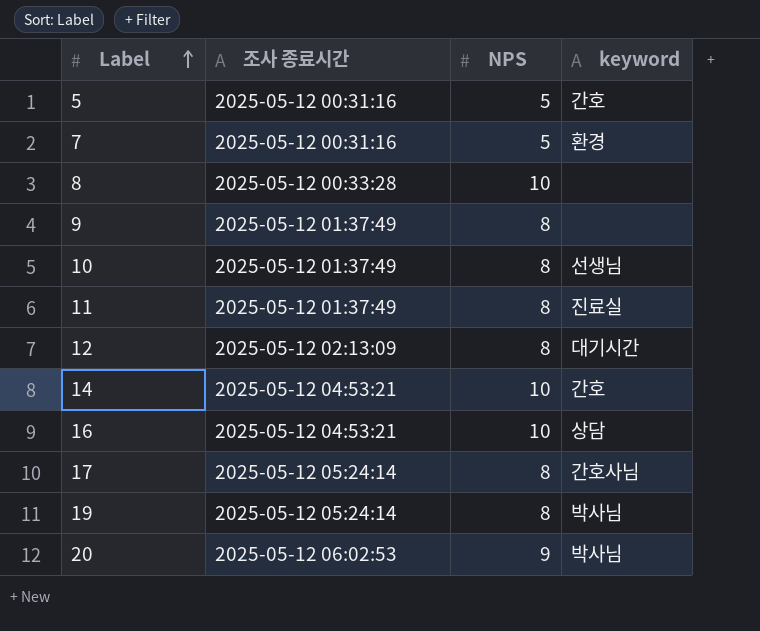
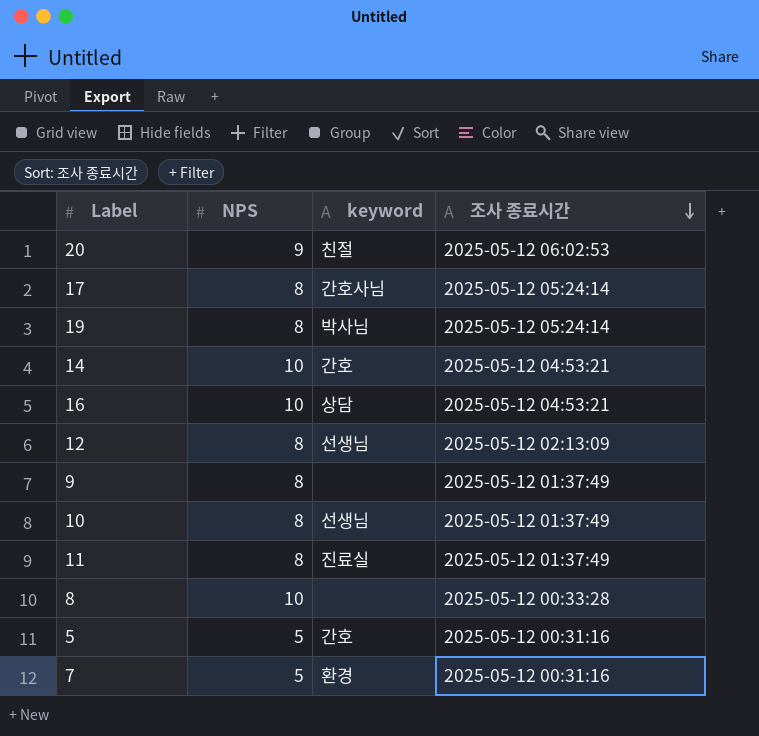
row order: Label ascending -> 조사 종료시간 descending
column 조사 종료시간 | position: 2 -> 4
20 | keyword: 박사님 -> 친절
12 | keyword: 대기시간 -> 선생님

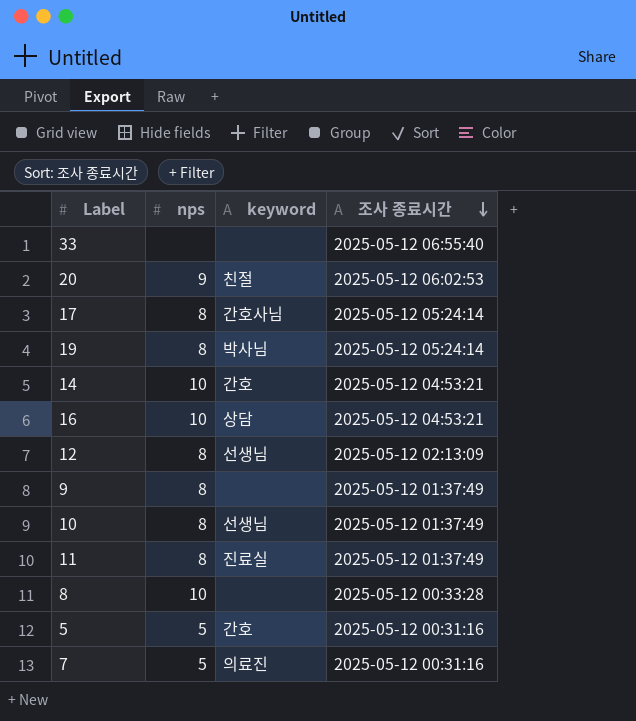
column name: NPS -> nps
row 33: none -> none | none | 2025-05-12 06:55:40
7 | keyword: 환경 -> 의료진

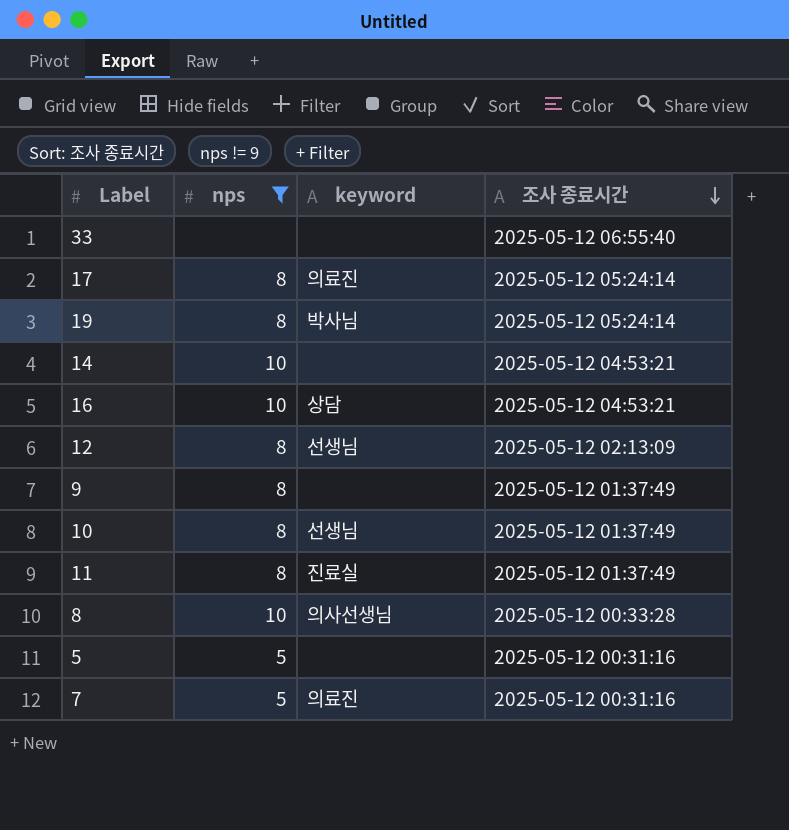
filter: none -> nps != 9
17 | keyword: 간호사님 -> 의료진
14 | keyword: 간호 -> none
8 | keyword: none -> 의사선생님
5 | keyword: 간호 -> none

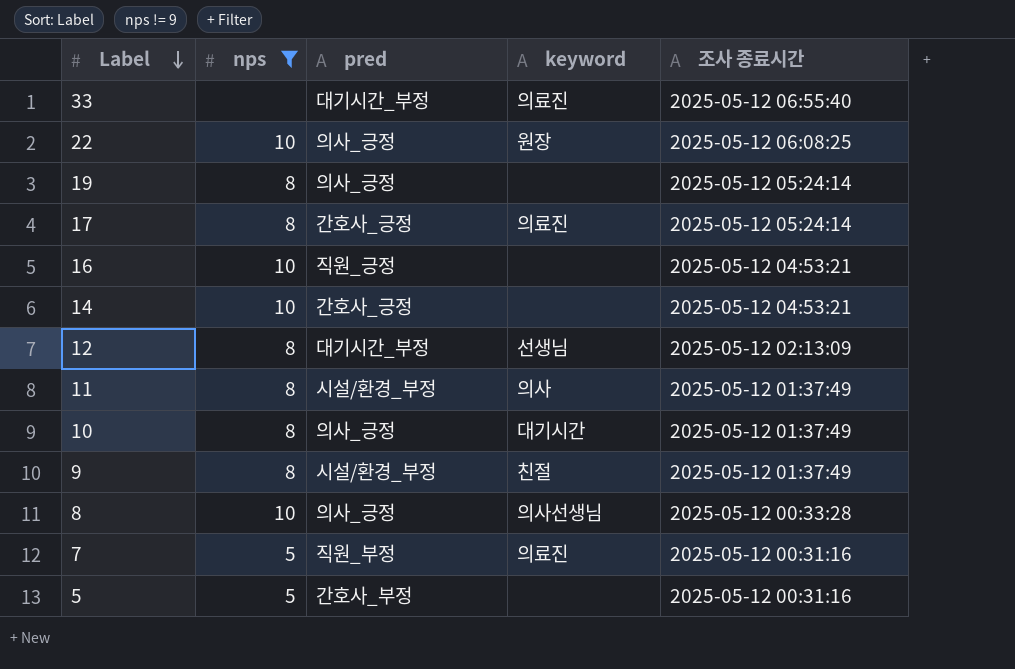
row order: 조사 종료시간 descending -> Label descending
column pred | position: none -> 3
33 | keyword: none -> 의료진
row 22: none -> 10 | 의사_긍정 | 원장 | 2025-05-12 06:08:25
19 | keyword: 박사님 -> none
16 | keyword: 상담 -> none
11 | keyword: 진료실 -> 의사
10 | keyword: 선생님 -> 대기시간
9 | keyword: none -> 친절

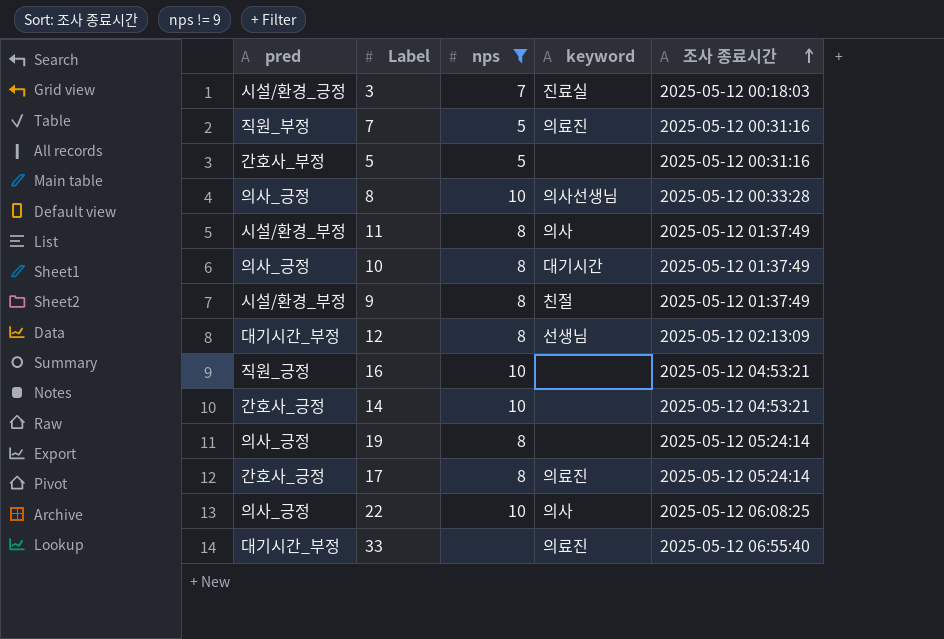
row order: Label descending -> 조사 종료시간 ascending
column pred | position: 3 -> 1
row 3: none -> 시설/환경_긍정 | 7 | 진료실 | 2025-05-12 00:18:03
22 | keyword: 원장 -> 의사

